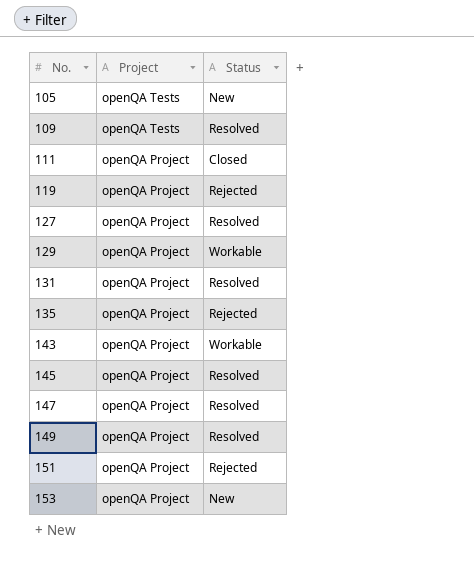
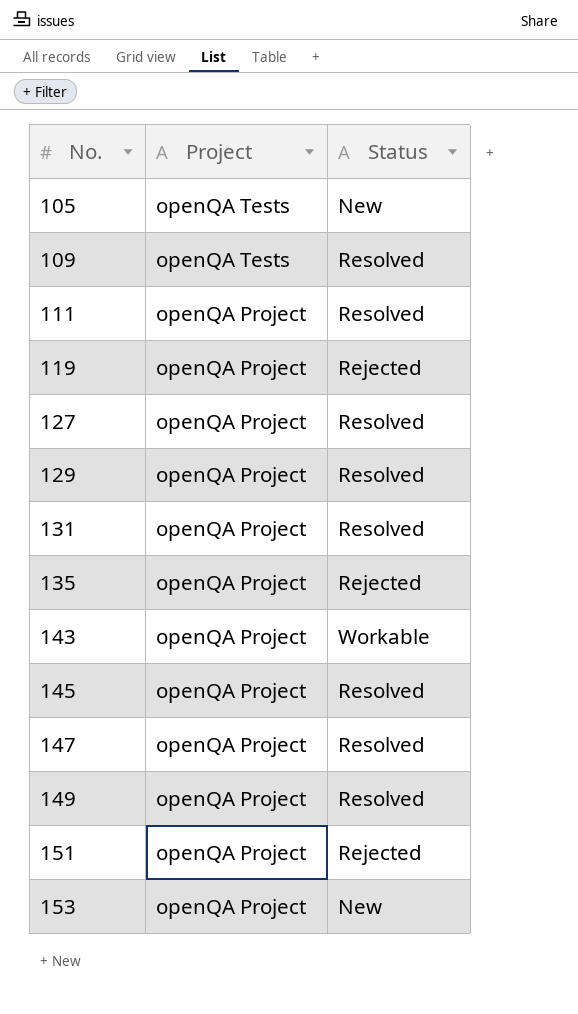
111 | Status: Closed -> Resolved
129 | Status: Workable -> Resolved

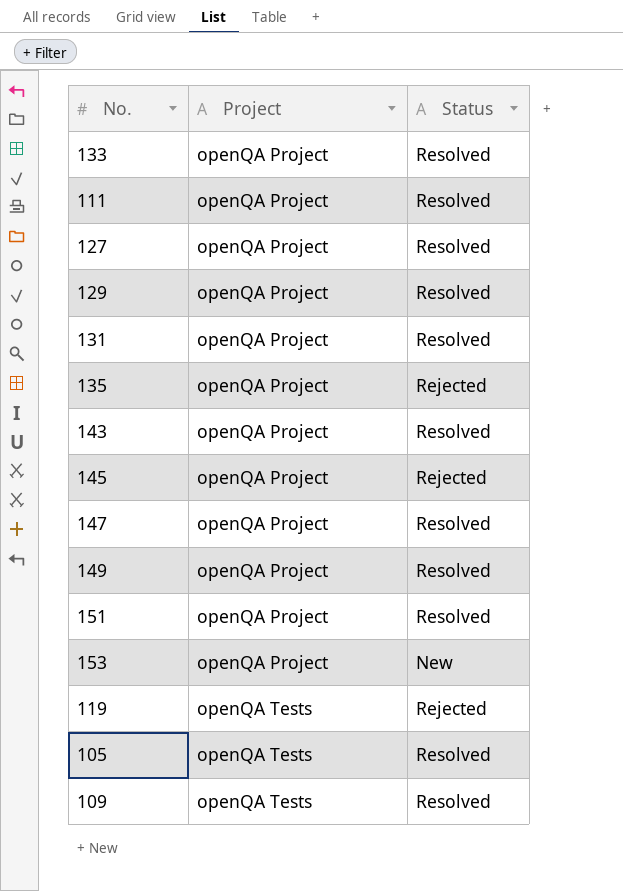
row order: No. ascending -> Project ascending
row 133: none -> openQA Project | Resolved
143 | Status: Workable -> Resolved
145 | Status: Resolved -> Rejected
151 | Status: Rejected -> Resolved
119 | Project: openQA Project -> openQA Tests
105 | Status: New -> Resolved

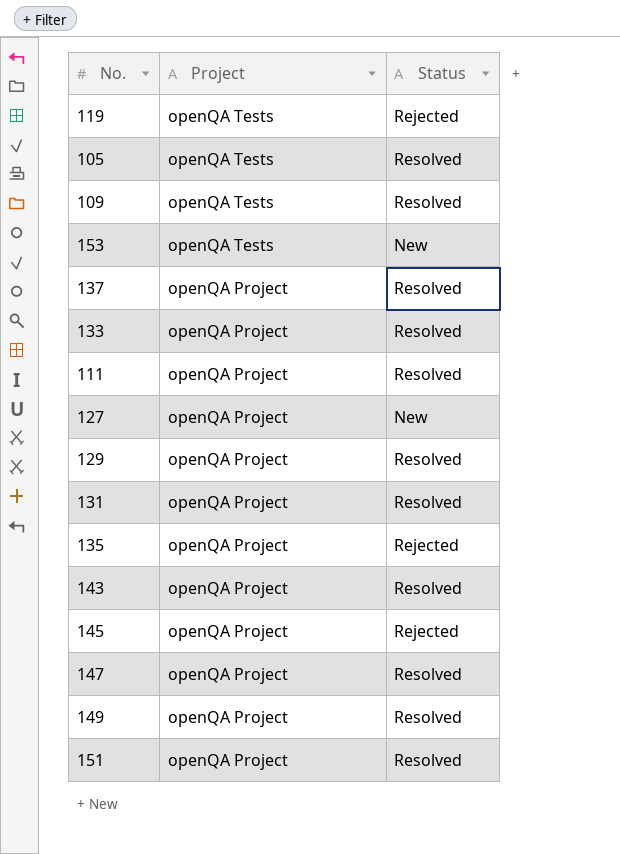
row order: Project ascending -> Project descending
153 | Project: openQA Project -> openQA Tests
row 137: none -> openQA Project | Resolved
127 | Status: Resolved -> New

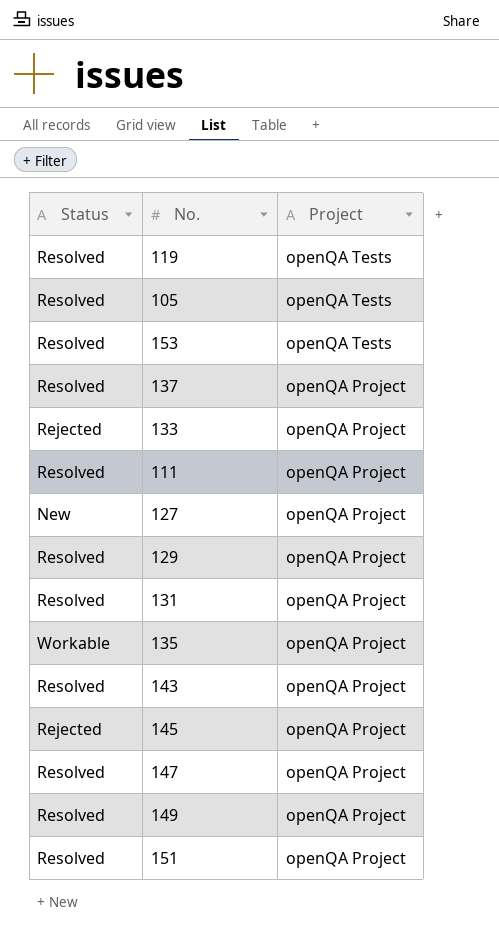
column Status | position: 3 -> 1
row 109: openQA Tests | Resolved -> none
119 | Status: Rejected -> Resolved
153 | Status: New -> Resolved
133 | Status: Resolved -> Rejected
135 | Status: Rejected -> Workable

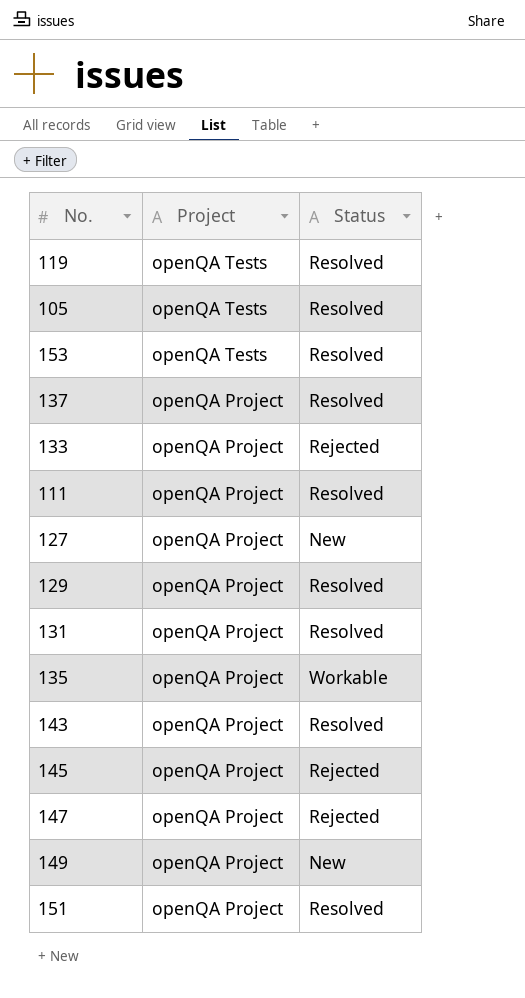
column Status | position: 1 -> 3
147 | Status: Resolved -> Rejected
149 | Status: Resolved -> New

